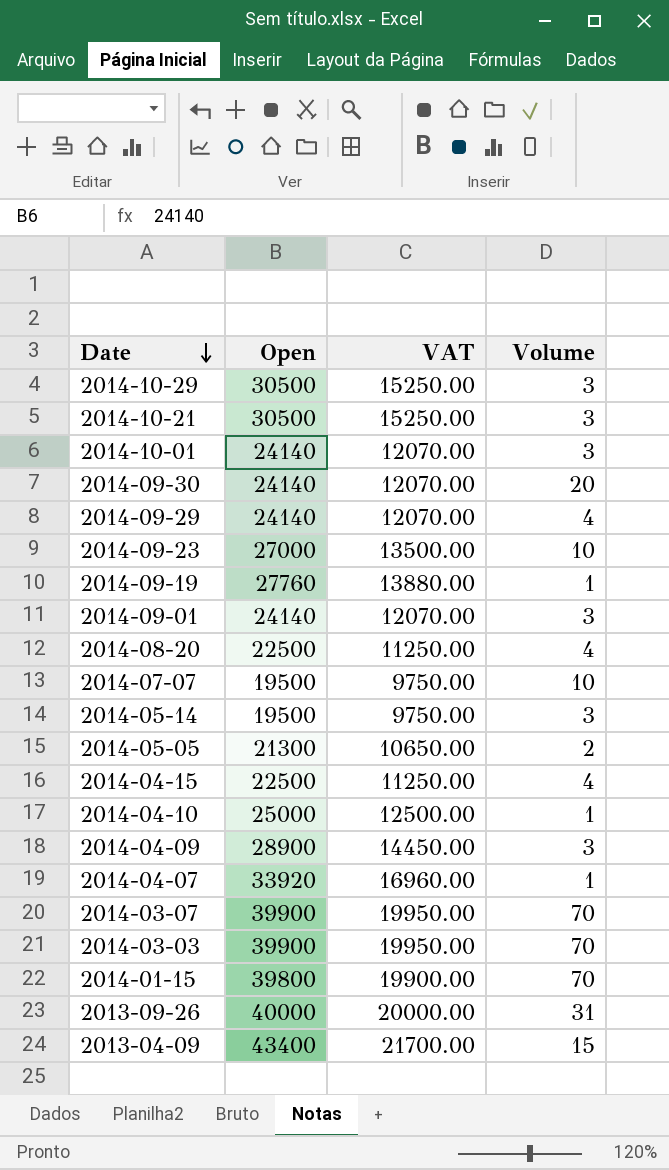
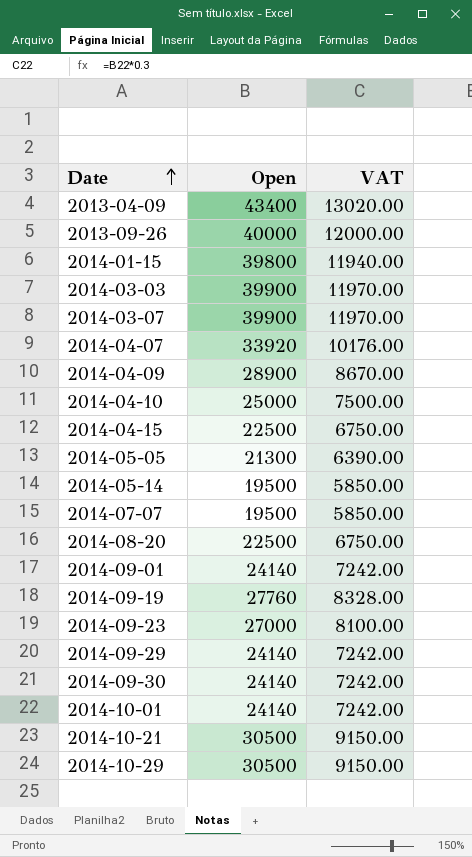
row order: Date descending -> Date ascending
column Volume | position: 4 -> none
column VAT | formula: [Open] * 0.5 -> [Open] * 0.3

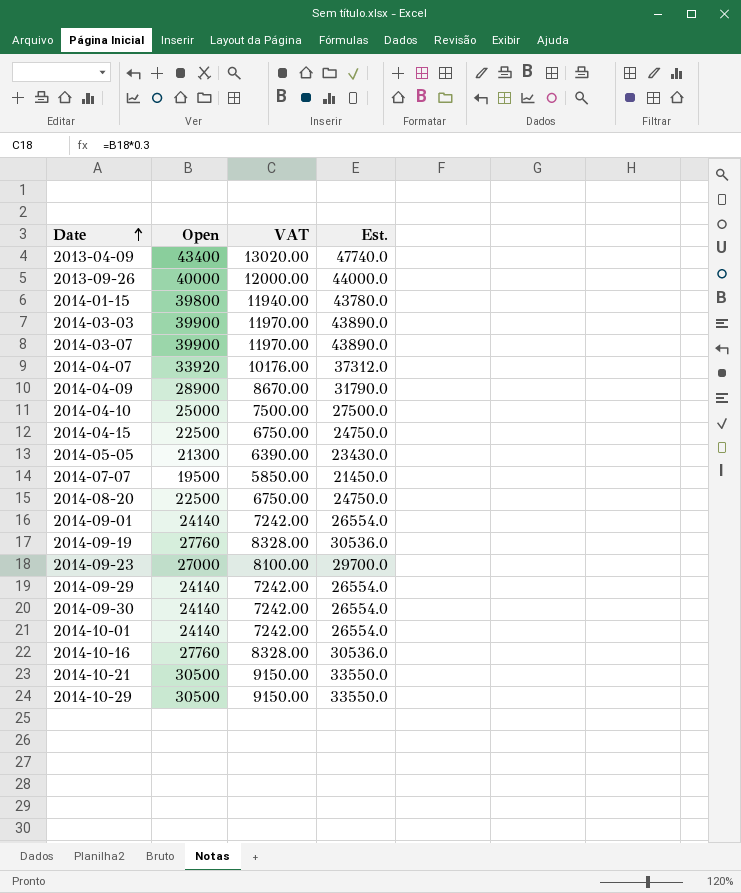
column Est. | formula: none -> [Open] * 1.1
row 2014-05-14: 19500 | 5850.00 -> none
row 2014-10-16: none -> 27760 | 8328.00 | 30536.0

